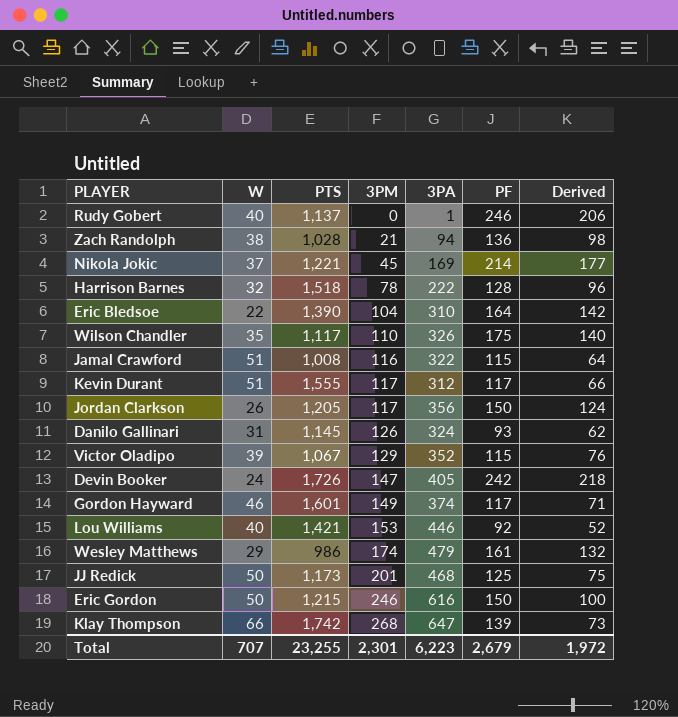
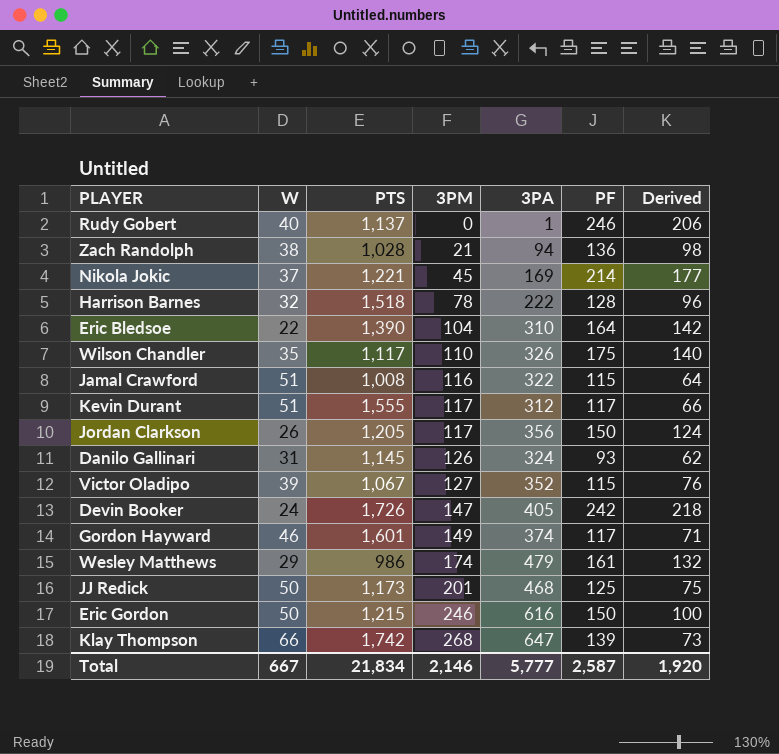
row Lou Williams: 40 | 1,421 | 153 | 446 | 92 | 52 -> none
Victor Oladipo | 3PM: 129 -> 127
Total | W: 707 -> 667
Total | PTS: 23,255 -> 21,834
Total | 3PM: 2,301 -> 2,146
Total | 3PA: 6,223 -> 5,777
Total | PF: 2,679 -> 2,587
Total | Derived: 1,972 -> 1,920

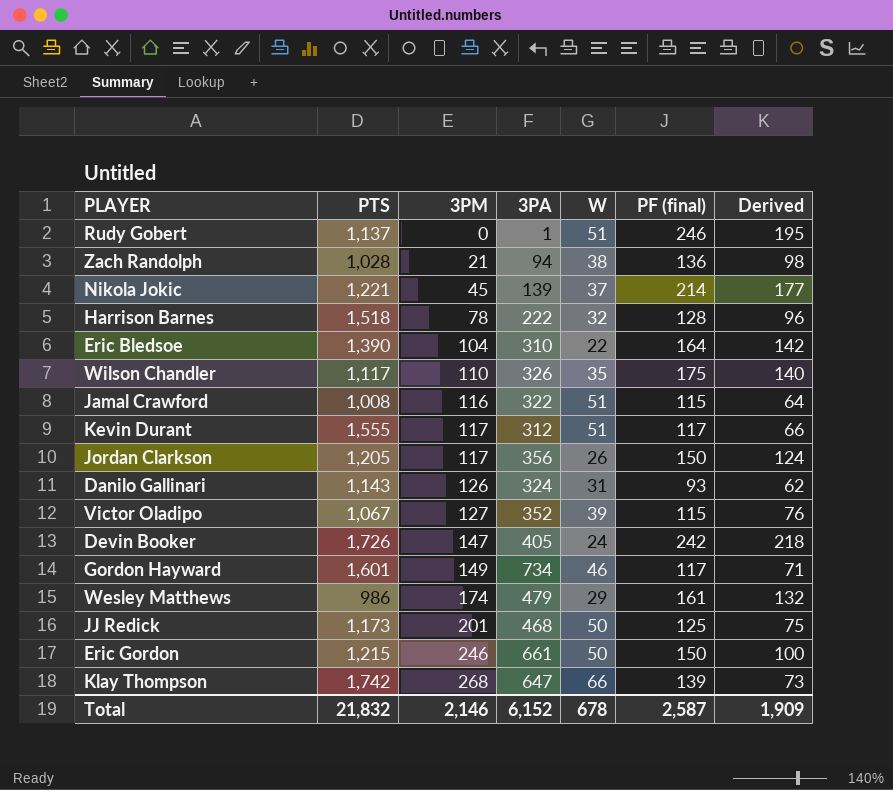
column W | position: 2 -> 5
column name: PF -> PF (final)
Rudy Gobert | W: 40 -> 51
Rudy Gobert | Derived: 206 -> 195
Nikola Jokic | 3PA: 169 -> 139
Danilo Gallinari | PTS: 1,145 -> 1,143
Gordon Hayward | 3PA: 374 -> 734
Eric Gordon | 3PA: 616 -> 661
Total | PTS: 21,834 -> 21,832
Total | 3PA: 5,777 -> 6,152
Total | W: 667 -> 678
Total | Derived: 1,920 -> 1,909

